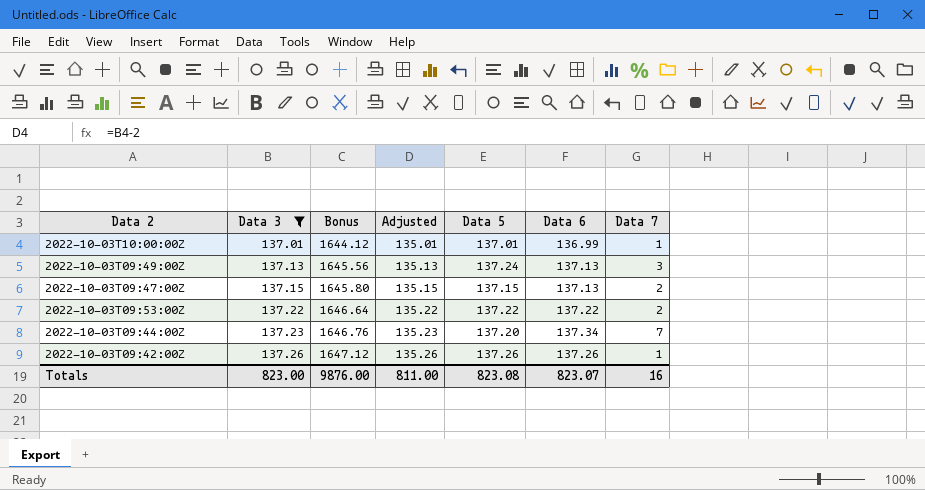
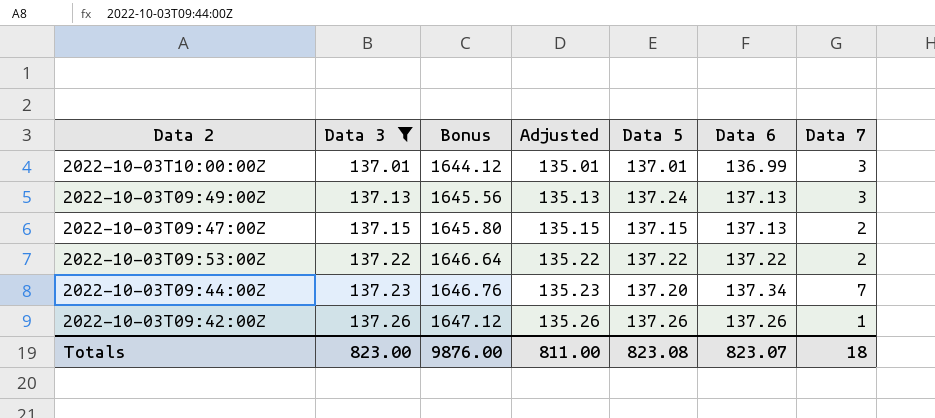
2022-10-03T10:00:00Z | Data 7: 1 -> 3
Totals | Data 7: 16 -> 18

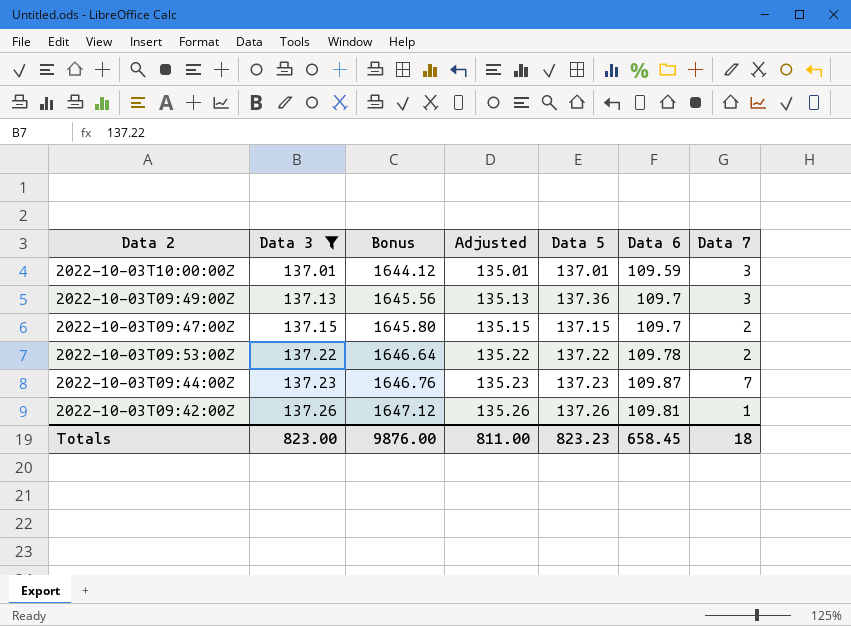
2022-10-03T10:00:00Z | Data 6: 136.99 -> 109.59
2022-10-03T09:49:00Z | Data 5: 137.24 -> 137.36
2022-10-03T09:49:00Z | Data 6: 137.13 -> 109.7
2022-10-03T09:47:00Z | Data 6: 137.13 -> 109.7
2022-10-03T09:53:00Z | Data 6: 137.22 -> 109.78
2022-10-03T09:44:00Z | Data 5: 137.20 -> 137.23
2022-10-03T09:44:00Z | Data 6: 137.34 -> 109.87
2022-10-03T09:42:00Z | Data 6: 137.26 -> 109.81
Totals | Data 5: 823.08 -> 823.23
Totals | Data 6: 823.07 -> 658.45

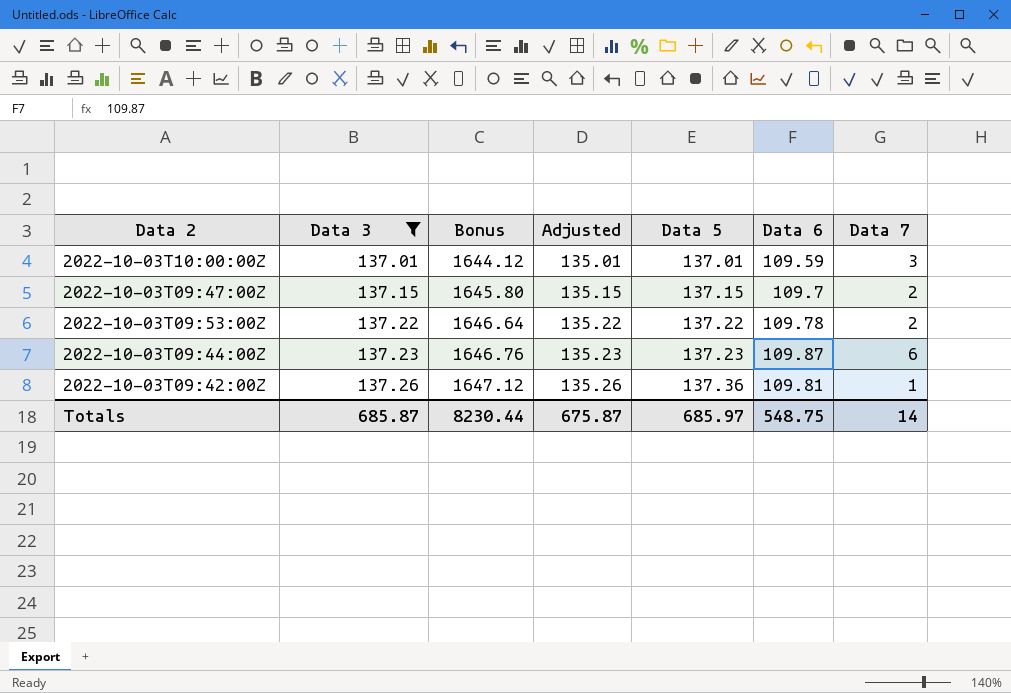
row 2022-10-03T09:49:00Z: 137.13 | 1645.56 | 135.13 | 137.36 | 109.7 | 3 -> none
2022-10-03T09:44:00Z | Data 7: 7 -> 6
2022-10-03T09:42:00Z | Data 5: 137.26 -> 137.36
Totals | Data 3: 823.00 -> 685.87
Totals | Bonus: 9876.00 -> 8230.44
Totals | Adjusted: 811.00 -> 675.87
Totals | Data 5: 823.23 -> 685.97
Totals | Data 6: 658.45 -> 548.75
Totals | Data 7: 18 -> 14

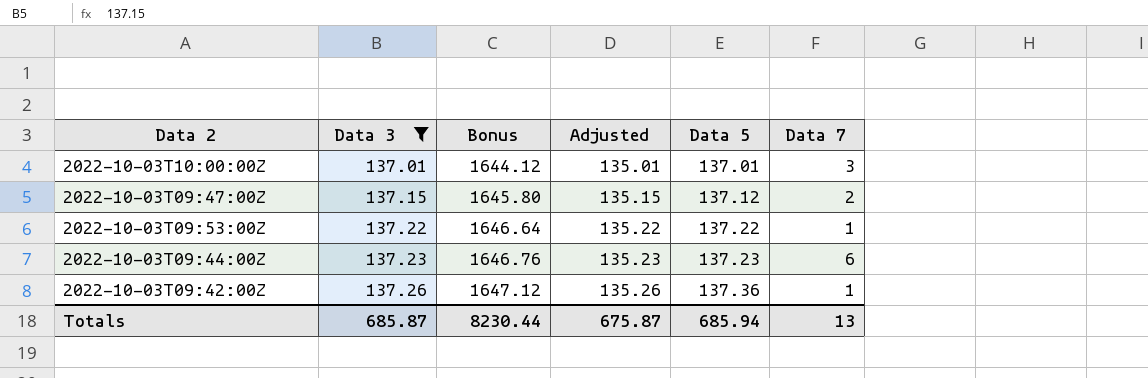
column Data 6 | position: 6 -> none
2022-10-03T09:47:00Z | Data 5: 137.15 -> 137.12
2022-10-03T09:53:00Z | Data 7: 2 -> 1
Totals | Data 5: 685.97 -> 685.94
Totals | Data 7: 14 -> 13

